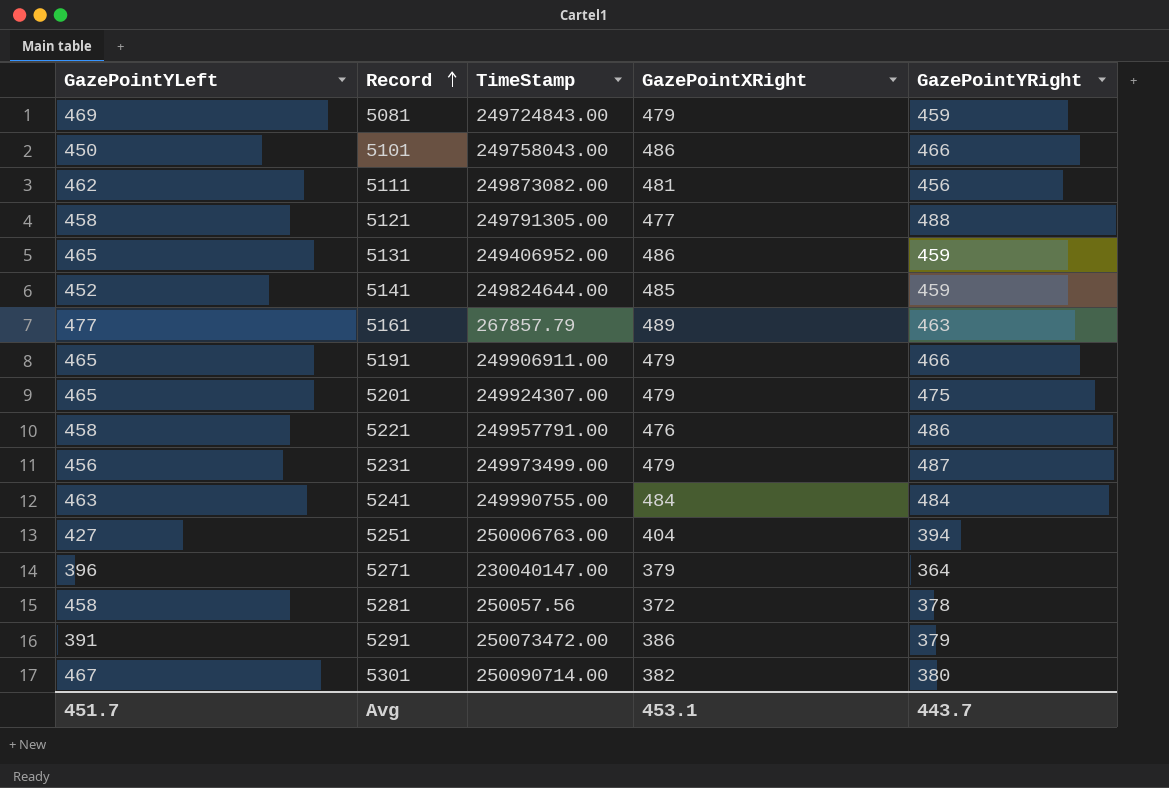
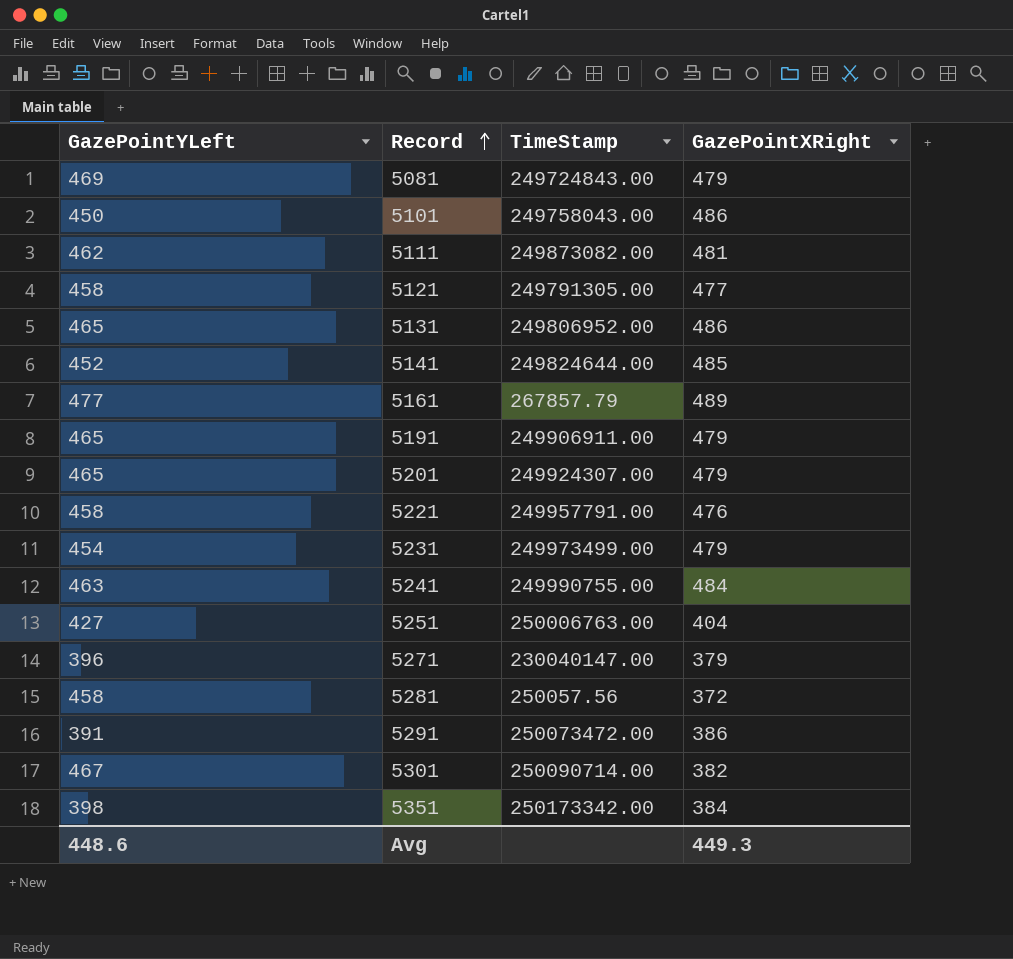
column GazePointYRight | position: 5 -> none
5131 | TimeStamp: 249406952.00 -> 249806952.00
5231 | GazePointYLeft: 456 -> 454
row 5351: none -> 398 | 250173342.00 | 384
Avg | GazePointYLeft: 451.7 -> 448.6
Avg | GazePointXRight: 453.1 -> 449.3

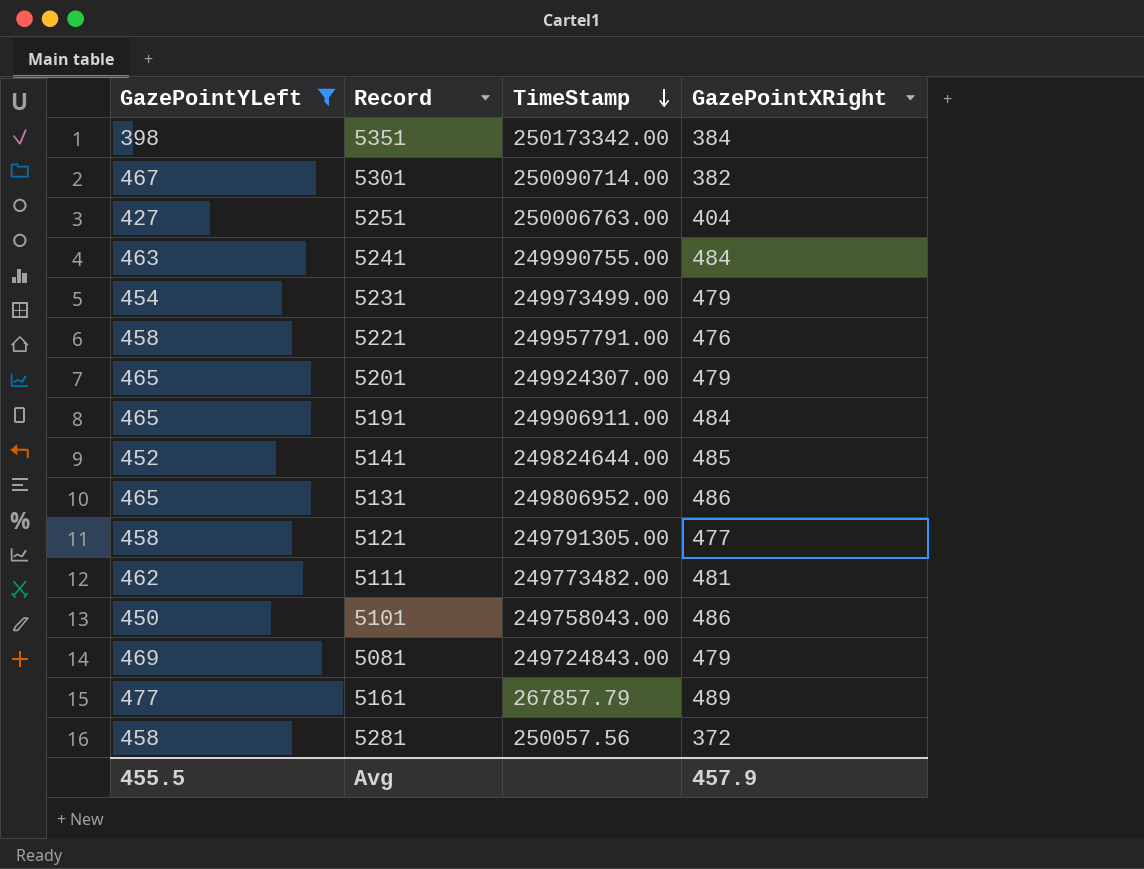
filter: none -> GazePointYLeft >= 398
row order: Record ascending -> TimeStamp descending
5191 | GazePointXRight: 479 -> 484
5111 | TimeStamp: 249873082.00 -> 249773482.00
Avg | GazePointYLeft: 448.6 -> 455.5
Avg | GazePointXRight: 449.3 -> 457.9

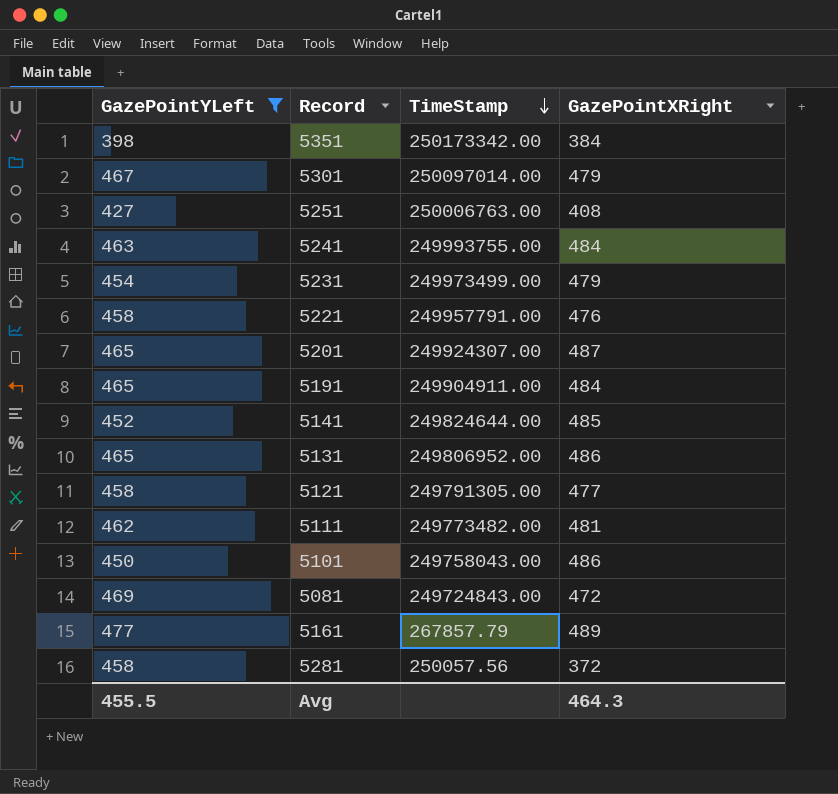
5301 | TimeStamp: 250090714.00 -> 250097014.00
5301 | GazePointXRight: 382 -> 479
5251 | GazePointXRight: 404 -> 408
5241 | TimeStamp: 249990755.00 -> 249993755.00
5201 | GazePointXRight: 479 -> 487
5191 | TimeStamp: 249906911.00 -> 249904911.00
5081 | GazePointXRight: 479 -> 472
Avg | GazePointXRight: 457.9 -> 464.3

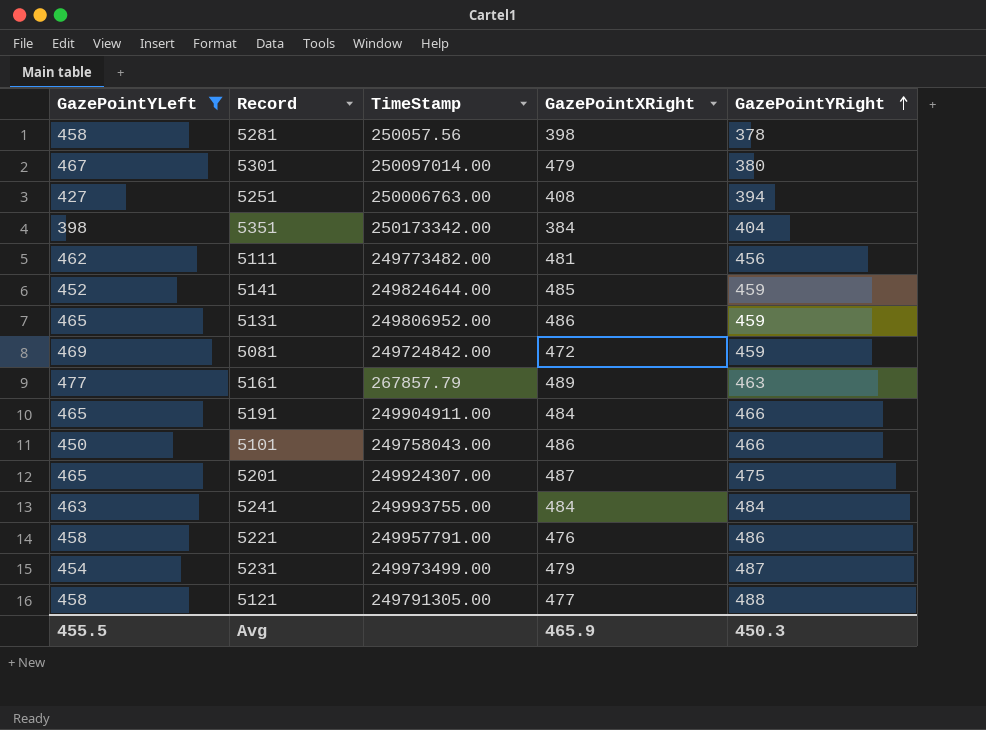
row order: TimeStamp descending -> GazePointYRight ascending
column GazePointYRight | position: none -> 5
5281 | GazePointXRight: 372 -> 398
5081 | TimeStamp: 249724843.00 -> 249724842.00
Avg | GazePointXRight: 464.3 -> 465.9

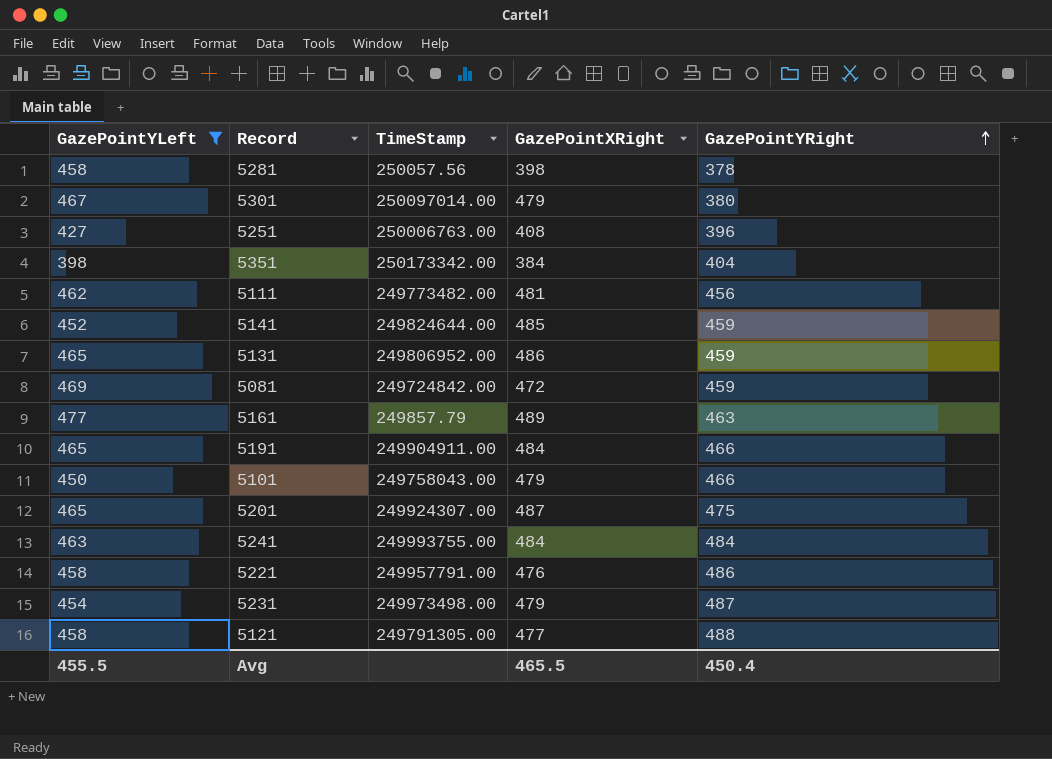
5251 | GazePointYRight: 394 -> 396
5161 | TimeStamp: 267857.79 -> 249857.79
5101 | GazePointXRight: 486 -> 479
5231 | TimeStamp: 249973499.00 -> 249973498.00
Avg | GazePointXRight: 465.9 -> 465.5
Avg | GazePointYRight: 450.3 -> 450.4

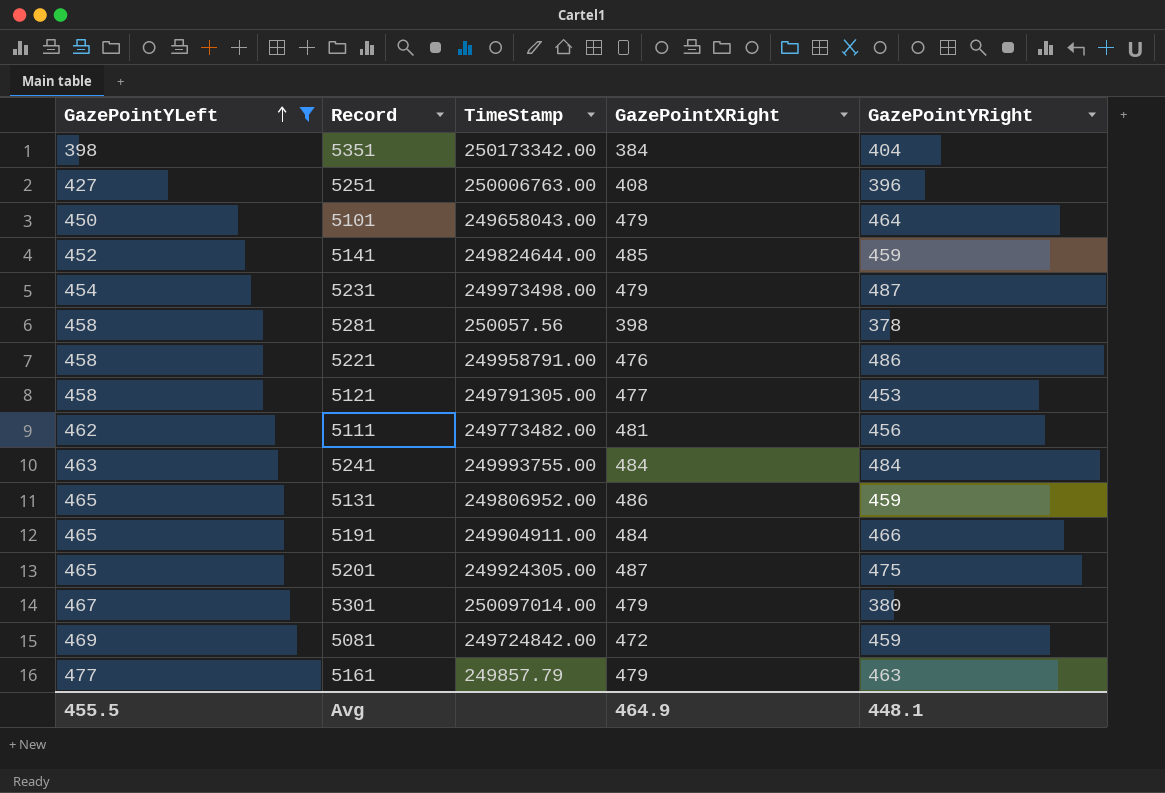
row order: GazePointYRight ascending -> GazePointYLeft ascending
5101 | TimeStamp: 249758043.00 -> 249658043.00
5101 | GazePointYRight: 466 -> 464
5221 | TimeStamp: 249957791.00 -> 249958791.00
5121 | GazePointYRight: 488 -> 453
5201 | TimeStamp: 249924307.00 -> 249924305.00
5161 | GazePointXRight: 489 -> 479
Avg | GazePointXRight: 465.5 -> 464.9
Avg | GazePointYRight: 450.4 -> 448.1

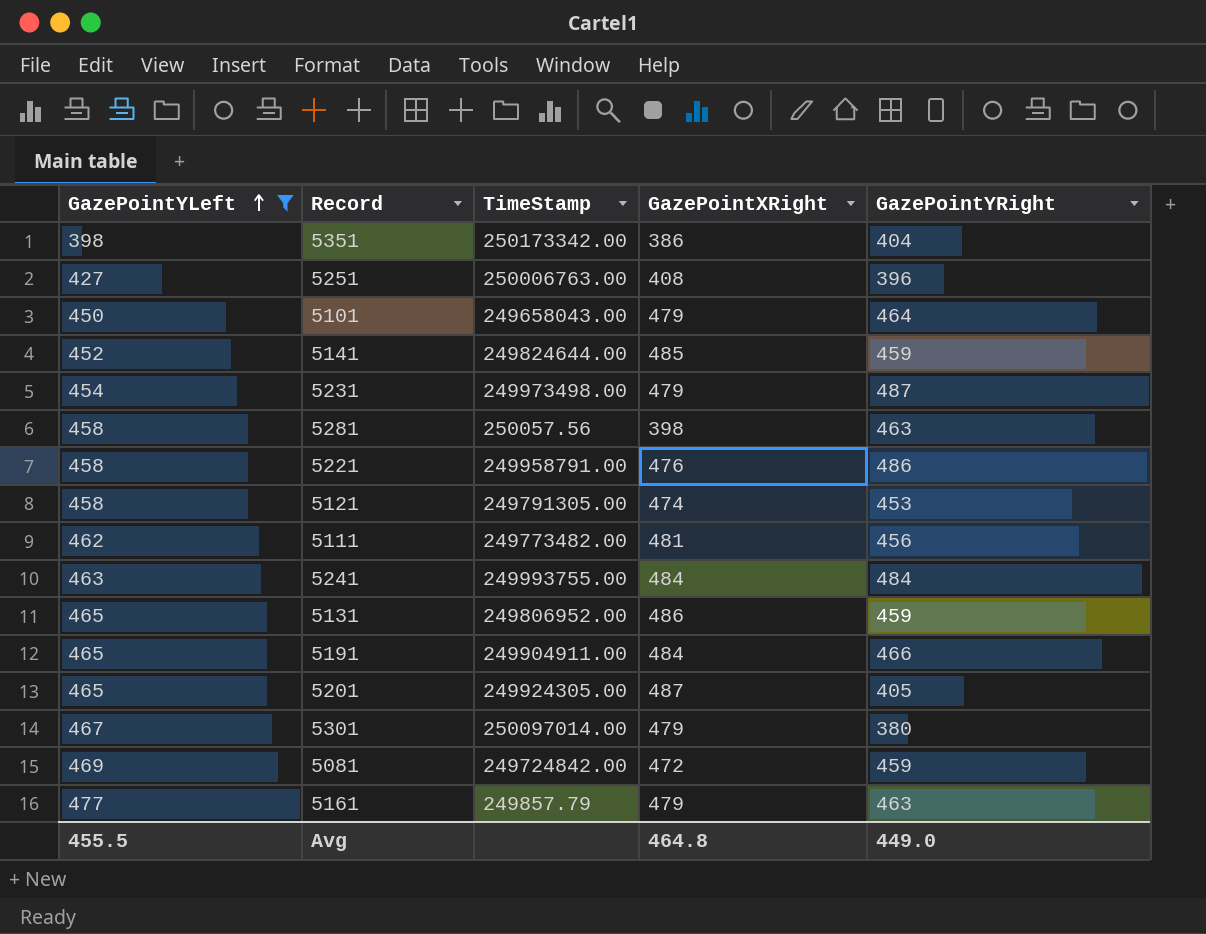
5351 | GazePointXRight: 384 -> 386
5281 | GazePointYRight: 378 -> 463
5121 | GazePointXRight: 477 -> 474
5201 | GazePointYRight: 475 -> 405
Avg | GazePointXRight: 464.9 -> 464.8
Avg | GazePointYRight: 448.1 -> 449.0

